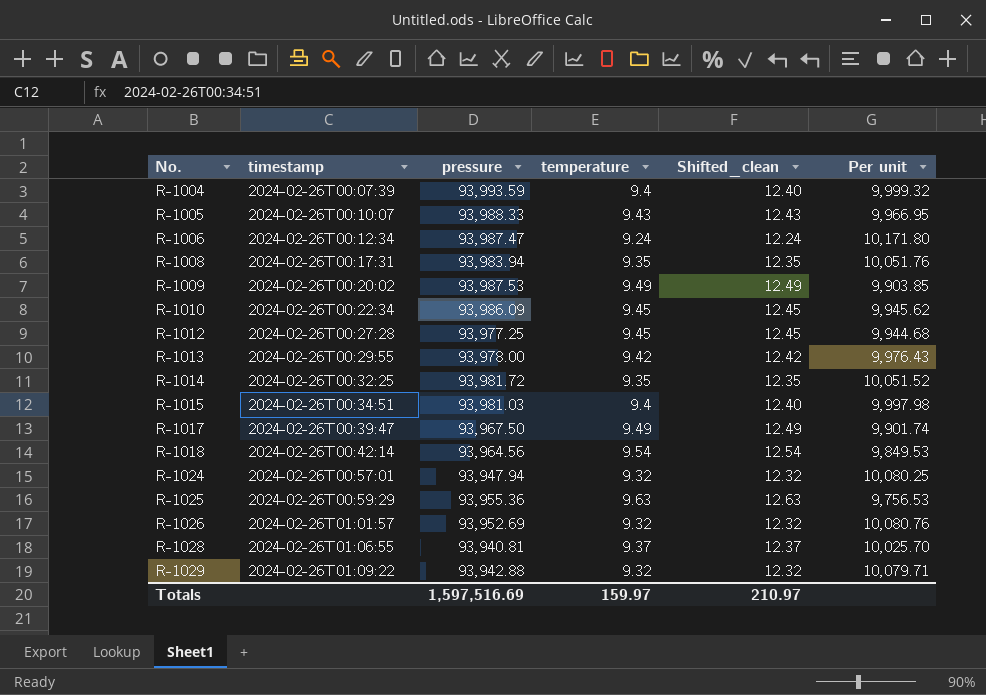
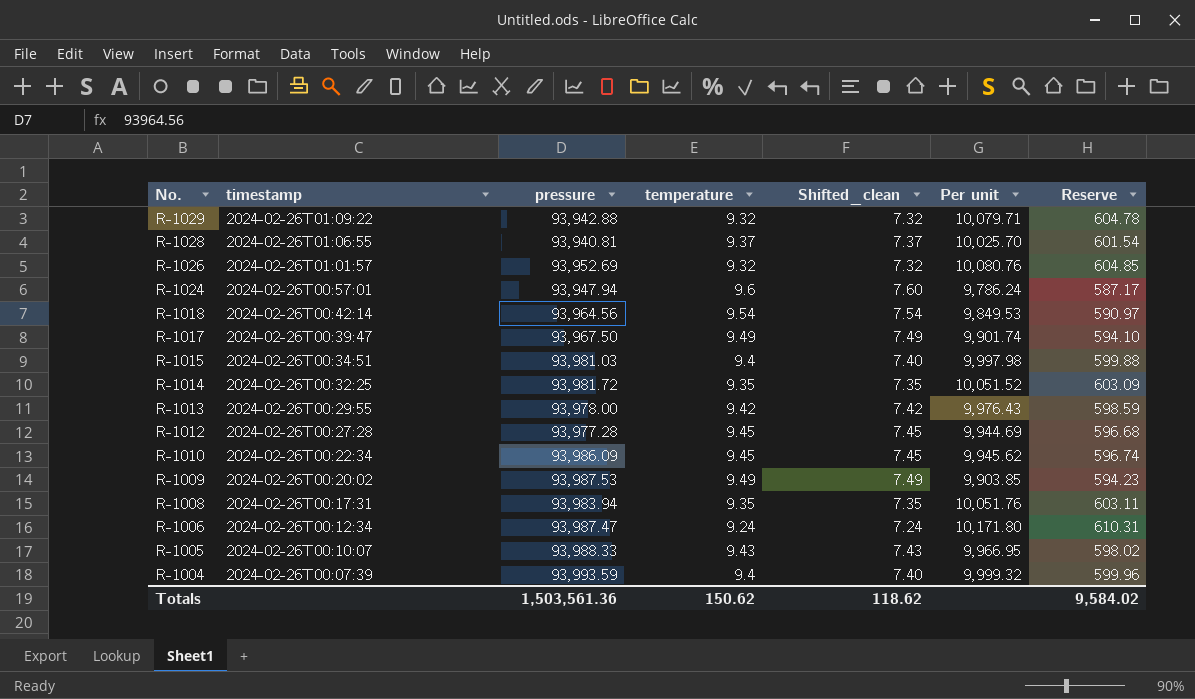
row order: No. ascending -> No. descending
column Shifted_clean | formula: [temperature] + 3 -> [temperature] - 2
column Reserve | formula: none -> [Per unit] * 0.06
row R-1025: 2024-02-26T00:59:29 | 93,955.36 | 9.63 | 12.63 | 9,756.53 -> none
R-1024 | temperature: 9.32 -> 9.6
R-1024 | Per unit: 10,080.25 -> 9,786.24
R-1012 | pressure: 93,977.25 -> 93,977.28
R-1012 | Per unit: 9,944.68 -> 9,944.69
Totals | pressure: 1,597,516.69 -> 1,503,561.36
Totals | temperature: 159.97 -> 150.62
Totals | Shifted_clean: 210.97 -> 118.62

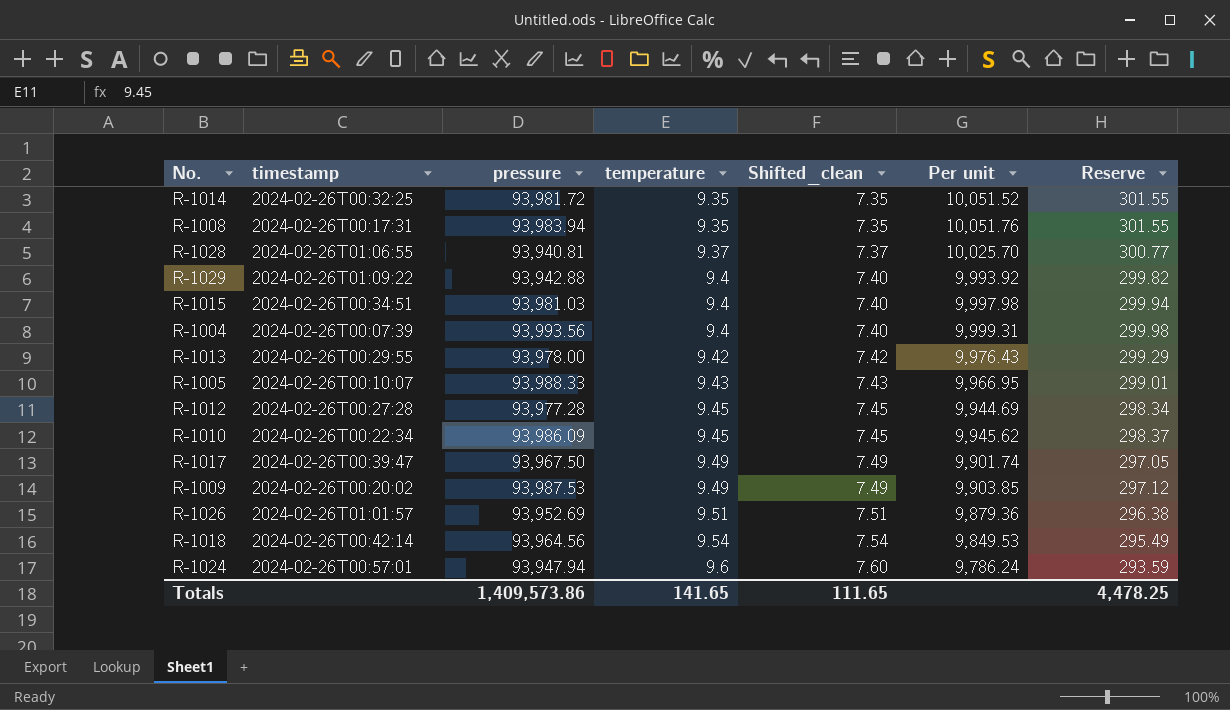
row order: No. descending -> temperature ascending
column Reserve | formula: [Per unit] * 0.06 -> [Per unit] * 0.03
row R-1006: 2024-02-26T00:12:34 | 93,987.47 | 9.24 | 7.24 | 10,171.80 | 610.31 -> none
R-1029 | temperature: 9.32 -> 9.4
R-1029 | Shifted_clean: 7.32 -> 7.40
R-1029 | Per unit: 10,079.71 -> 9,993.92
R-1004 | pressure: 93,993.59 -> 93,993.56
R-1004 | Per unit: 9,999.32 -> 9,999.31
R-1026 | temperature: 9.32 -> 9.51
R-1026 | Shifted_clean: 7.32 -> 7.51
R-1026 | Per unit: 10,080.76 -> 9,879.36
Totals | pressure: 1,503,561.36 -> 1,409,573.86
Totals | temperature: 150.62 -> 141.65
Totals | Shifted_clean: 118.62 -> 111.65
Totals | Reserve: 9,584.02 -> 4,478.25

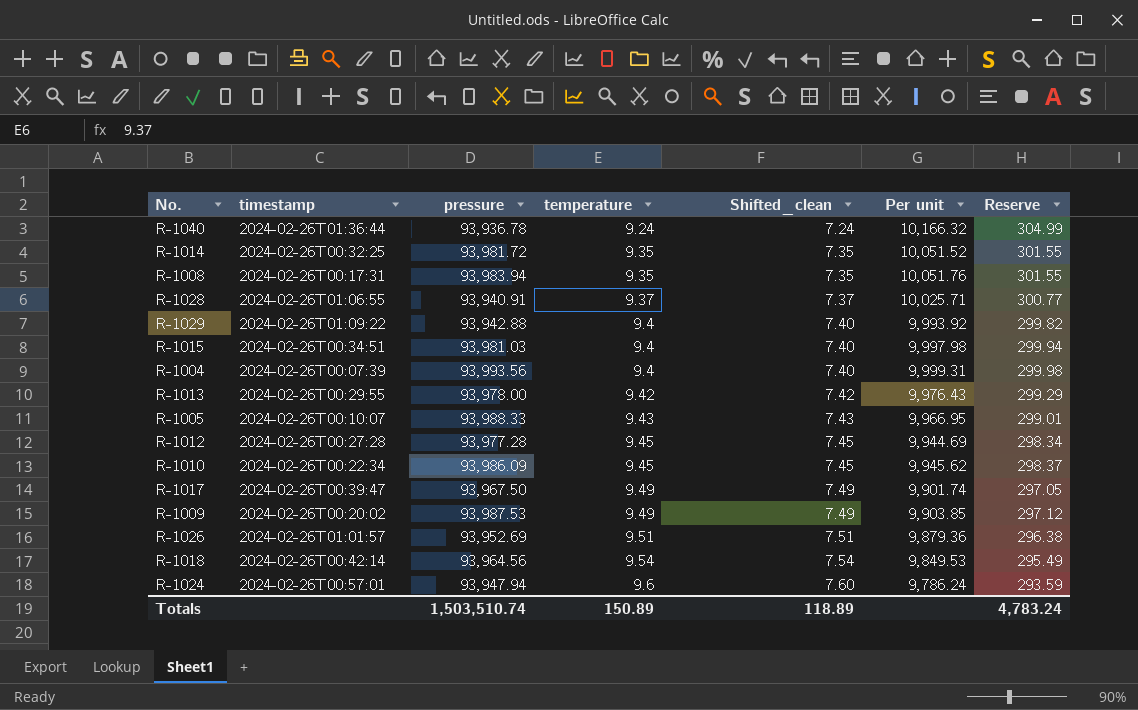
row R-1040: none -> 2024-02-26T01:36:44 | 93,936.78 | 9.24 | 7.24 | 10,166.32 | 304.99
R-1028 | pressure: 93,940.81 -> 93,940.91
R-1028 | Per unit: 10,025.70 -> 10,025.71
Totals | pressure: 1,409,573.86 -> 1,503,510.74
Totals | temperature: 141.65 -> 150.89
Totals | Shifted_clean: 111.65 -> 118.89
Totals | Reserve: 4,478.25 -> 4,783.24

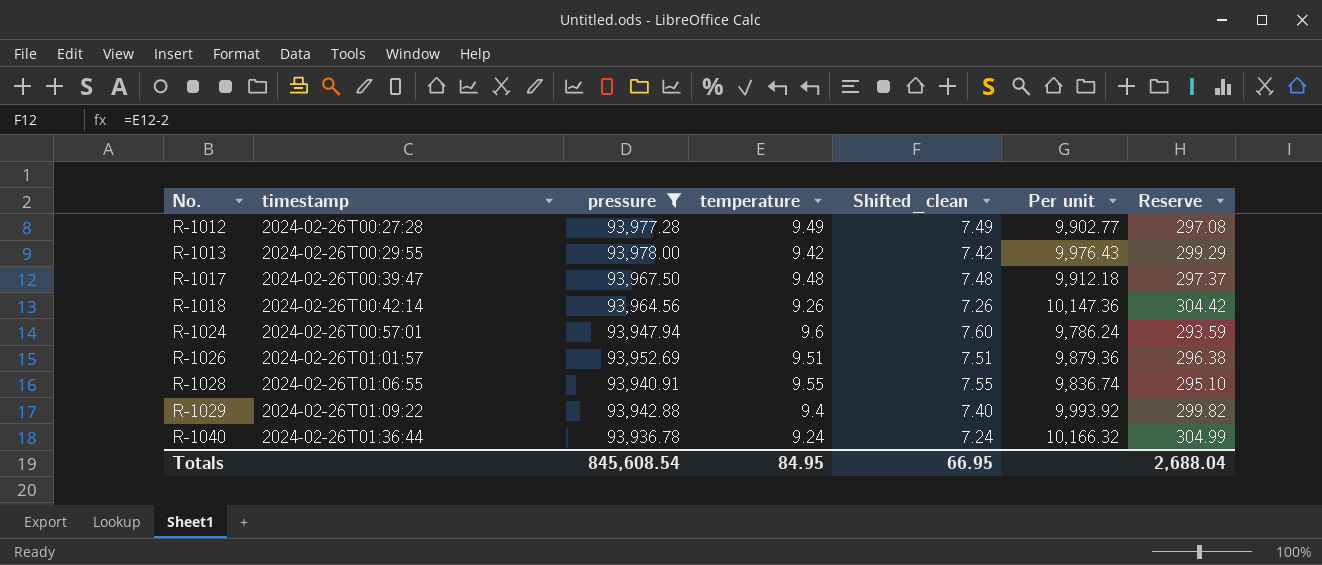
filter: none -> pressure <= 93,978.00
row order: temperature ascending -> No. ascending
R-1012 | temperature: 9.45 -> 9.49
R-1012 | Shifted_clean: 7.45 -> 7.49
R-1012 | Per unit: 9,944.69 -> 9,902.77
R-1012 | Reserve: 298.34 -> 297.08
R-1017 | temperature: 9.49 -> 9.48
R-1017 | Shifted_clean: 7.49 -> 7.48
R-1017 | Per unit: 9,901.74 -> 9,912.18
R-1017 | Reserve: 297.05 -> 297.37
R-1018 | temperature: 9.54 -> 9.26
R-1018 | Shifted_clean: 7.54 -> 7.26
R-1018 | Per unit: 9,849.53 -> 10,147.36
R-1018 | Reserve: 295.49 -> 304.42
R-1028 | temperature: 9.37 -> 9.55
R-1028 | Shifted_clean: 7.37 -> 7.55
R-1028 | Per unit: 10,025.71 -> 9,836.74
R-1028 | Reserve: 300.77 -> 295.10
Totals | pressure: 1,503,510.74 -> 845,608.54
Totals | temperature: 150.89 -> 84.95
Totals | Shifted_clean: 118.89 -> 66.95
Totals | Reserve: 4,783.24 -> 2,688.04

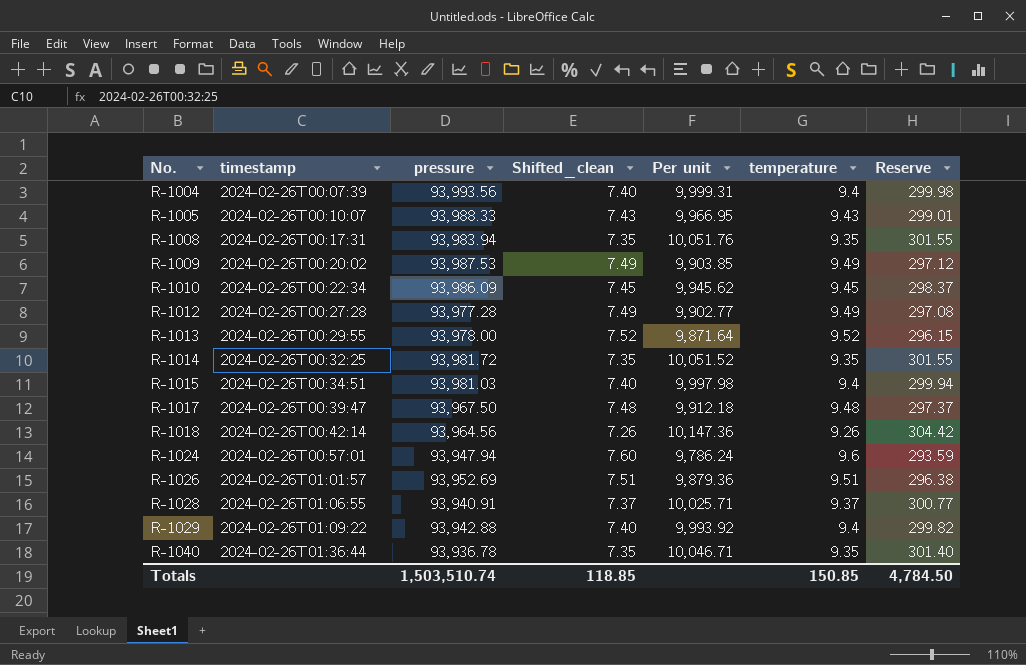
filter: pressure <= 93,978.00 -> none
column temperature | position: 4 -> 6
R-1013 | Shifted_clean: 7.42 -> 7.52
R-1013 | Per unit: 9,976.43 -> 9,871.64
R-1013 | temperature: 9.42 -> 9.52
R-1013 | Reserve: 299.29 -> 296.15
R-1028 | Shifted_clean: 7.55 -> 7.37
R-1028 | Per unit: 9,836.74 -> 10,025.71
R-1028 | temperature: 9.55 -> 9.37
R-1028 | Reserve: 295.10 -> 300.77
R-1040 | Shifted_clean: 7.24 -> 7.35
R-1040 | Per unit: 10,166.32 -> 10,046.71
R-1040 | temperature: 9.24 -> 9.35
R-1040 | Reserve: 304.99 -> 301.40
Totals | pressure: 845,608.54 -> 1,503,510.74
Totals | Shifted_clean: 66.95 -> 118.85
Totals | temperature: 84.95 -> 150.85
Totals | Reserve: 2,688.04 -> 4,784.50

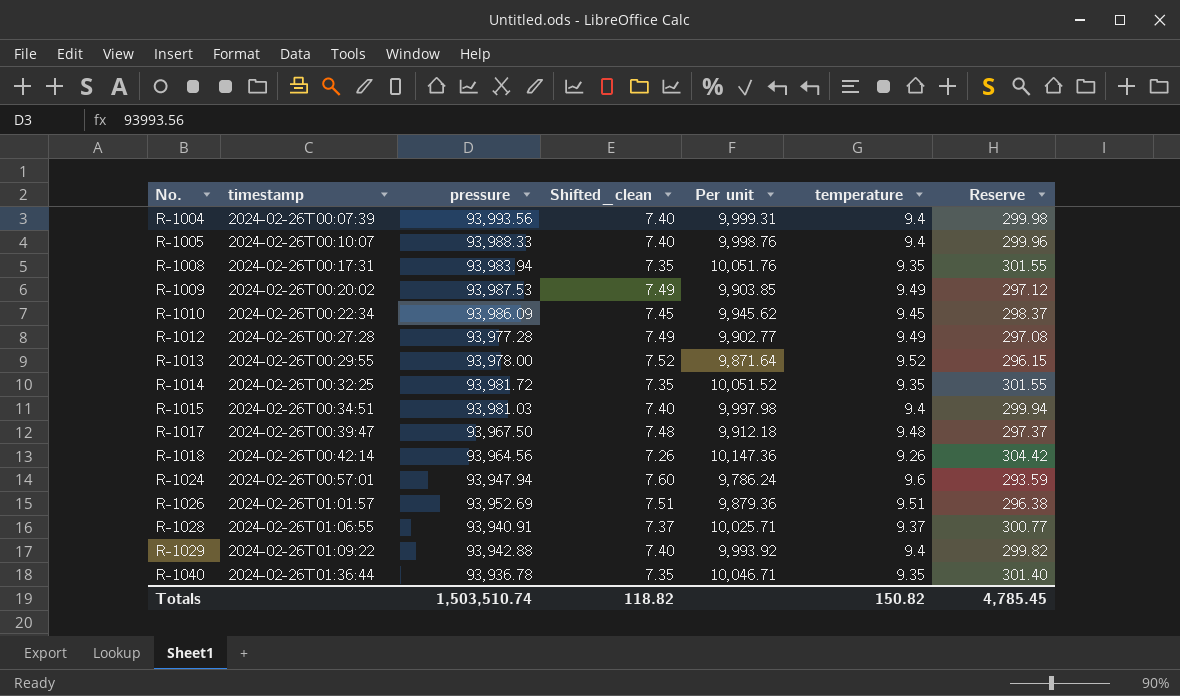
R-1005 | Shifted_clean: 7.43 -> 7.40
R-1005 | Per unit: 9,966.95 -> 9,998.76
R-1005 | temperature: 9.43 -> 9.4
R-1005 | Reserve: 299.01 -> 299.96
Totals | Shifted_clean: 118.85 -> 118.82
Totals | temperature: 150.85 -> 150.82
Totals | Reserve: 4,784.50 -> 4,785.45

